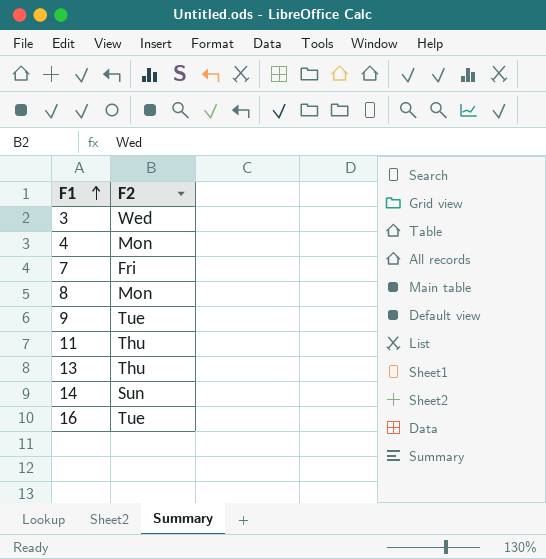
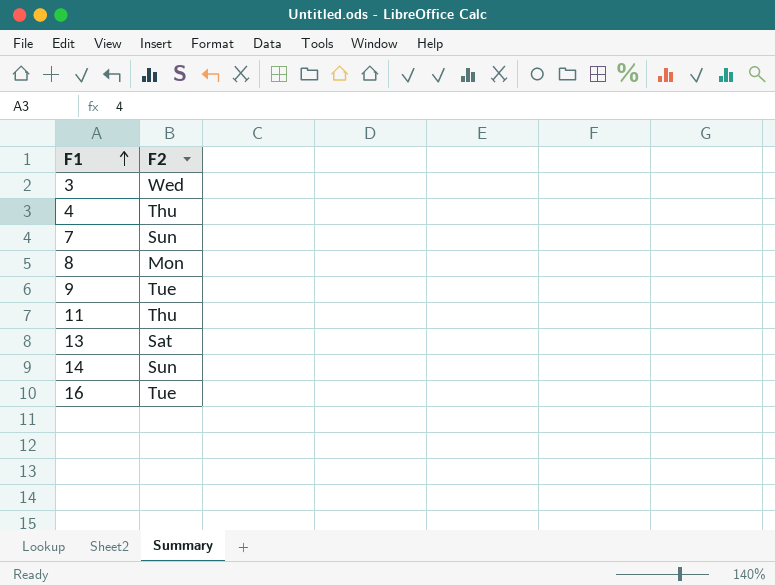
4 | F2: Mon -> Thu
7 | F2: Fri -> Sun
13 | F2: Thu -> Sat

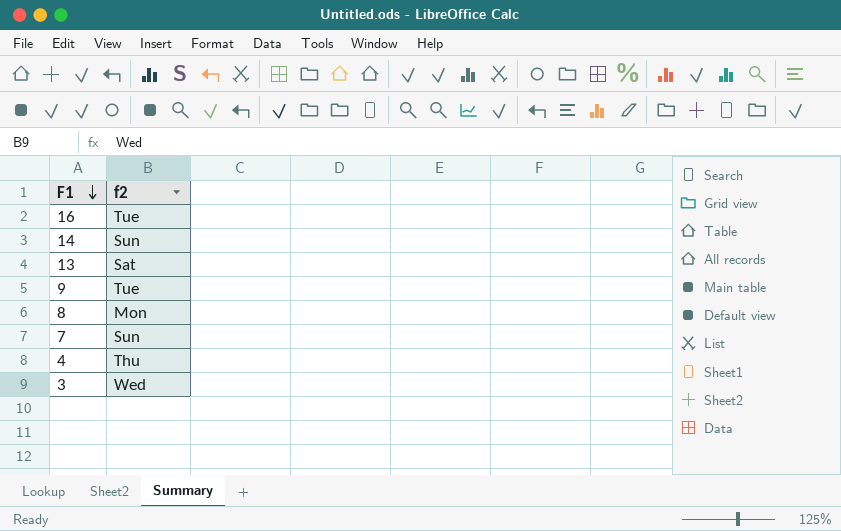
row order: F1 ascending -> F1 descending
column name: F2 -> f2
row 11: Thu -> none

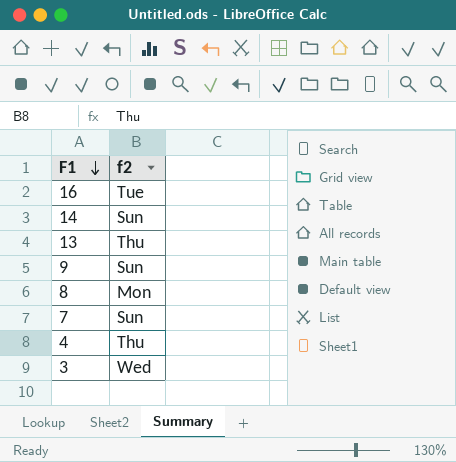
13 | f2: Sat -> Thu
9 | f2: Tue -> Sun

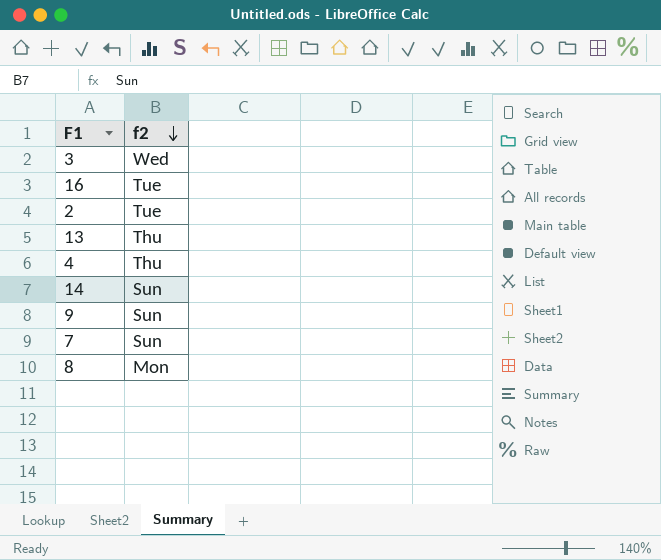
row order: F1 descending -> f2 descending
row 2: none -> Tue

